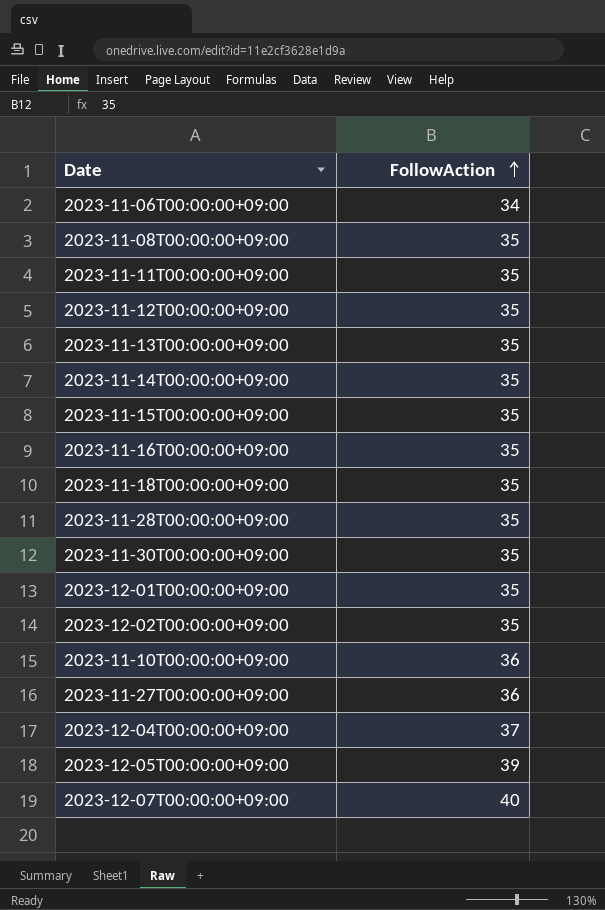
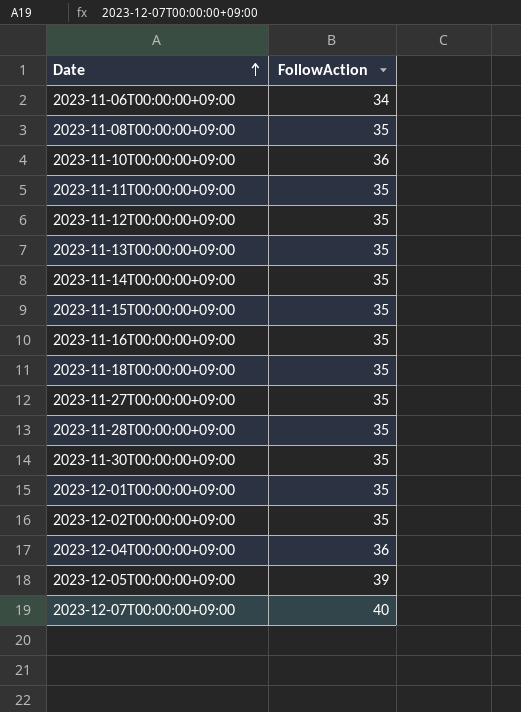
row order: FollowAction ascending -> Date ascending
2023-11-27T00:00:00+09:00 | FollowAction: 36 -> 35
2023-12-04T00:00:00+09:00 | FollowAction: 37 -> 36

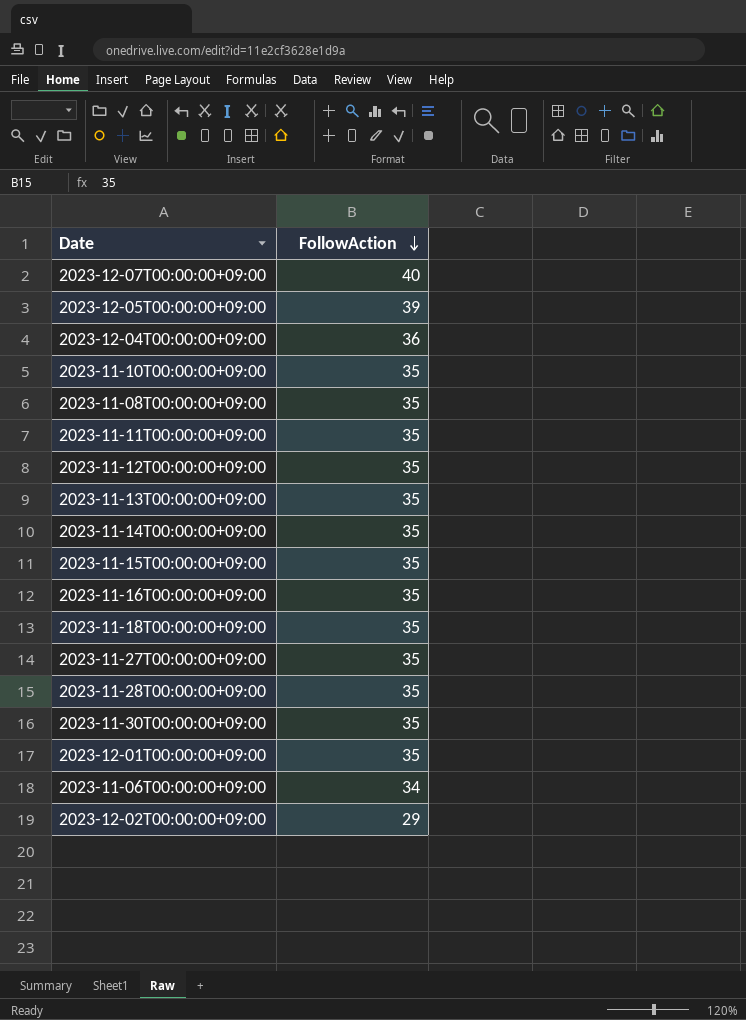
row order: Date ascending -> FollowAction descending
2023-11-10T00:00:00+09:00 | FollowAction: 36 -> 35
2023-12-02T00:00:00+09:00 | FollowAction: 35 -> 29

